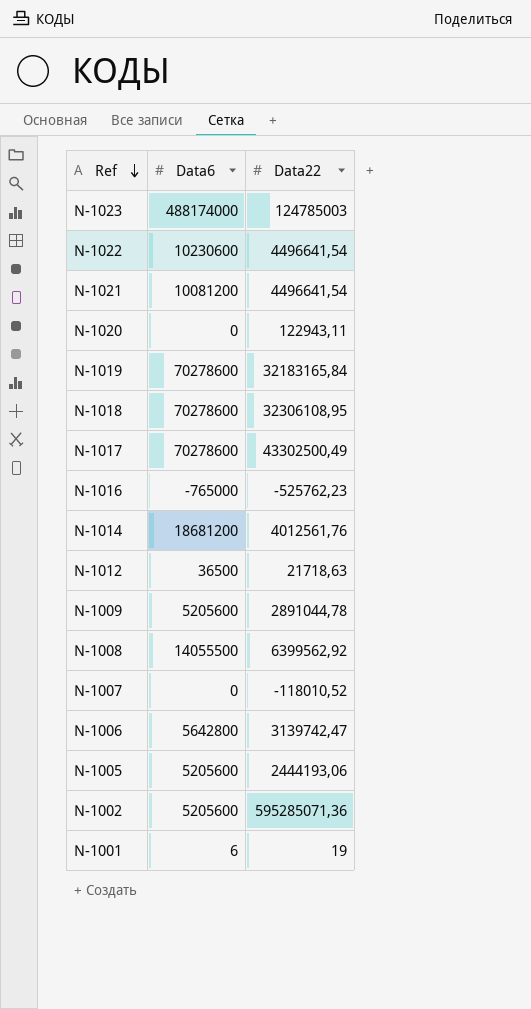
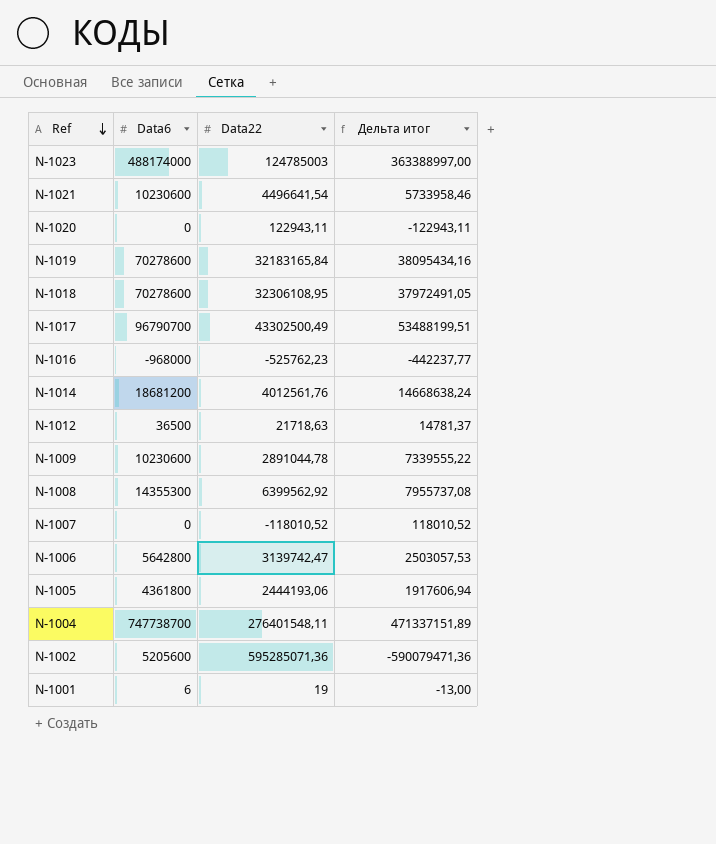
column Дельта итог | formula: none -> [Data6] - [Data22]
row N-1022: 10230600 | 4496641,54 -> none
N-1021 | Data6: 10081200 -> 10230600
N-1017 | Data6: 70278600 -> 96790700
N-1016 | Data6: -765000 -> -968000
N-1009 | Data6: 5205600 -> 10230600
N-1008 | Data6: 14055500 -> 14355300
N-1005 | Data6: 5205600 -> 4361800
row N-1004: none -> 747738700 | 276401548,11 | 471337151,89

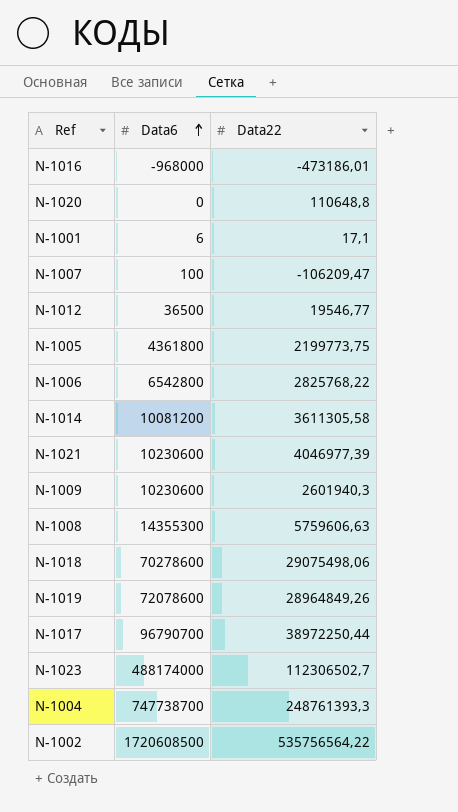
row order: Ref descending -> Data6 ascending
column Дельта итог | formula: [Data6] - [Data22] -> none
N-1016 | Data22: -525762,23 -> -473186,01
N-1020 | Data22: 122943,11 -> 110648,8
N-1001 | Data22: 19 -> 17,1
N-1007 | Data6: 0 -> 100
N-1007 | Data22: -118010,52 -> -106209,47
N-1012 | Data22: 21718,63 -> 19546,77
N-1005 | Data22: 2444193,06 -> 2199773,75
N-1006 | Data6: 5642800 -> 6542800
N-1006 | Data22: 3139742,47 -> 2825768,22
N-1014 | Data6: 18681200 -> 10081200
N-1014 | Data22: 4012561,76 -> 3611305,58
N-1021 | Data22: 4496641,54 -> 4046977,39
N-1009 | Data22: 2891044,78 -> 2601940,3
N-1008 | Data22: 6399562,92 -> 5759606,63
N-1018 | Data22: 32306108,95 -> 29075498,06
N-1019 | Data6: 70278600 -> 72078600
N-1019 | Data22: 32183165,84 -> 28964849,26
N-1017 | Data22: 43302500,49 -> 38972250,44
N-1023 | Data22: 124785003 -> 112306502,7
N-1004 | Data22: 276401548,11 -> 248761393,3
N-1002 | Data6: 5205600 -> 1720608500
N-1002 | Data22: 595285071,36 -> 535756564,22

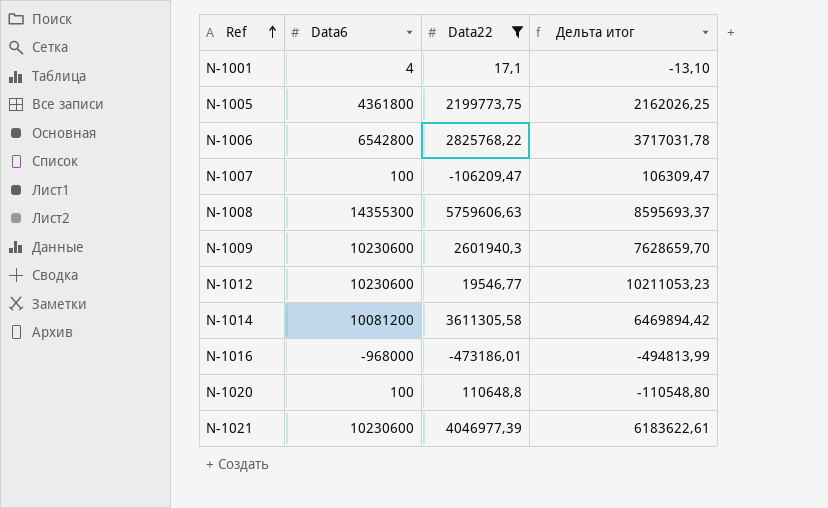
filter: none -> Data22 <= 5759606,63
row order: Data6 ascending -> Ref ascending
column Дельта итог | formula: none -> [Data6] - [Data22]
N-1001 | Data6: 6 -> 4
N-1012 | Data6: 36500 -> 10230600
N-1020 | Data6: 0 -> 100

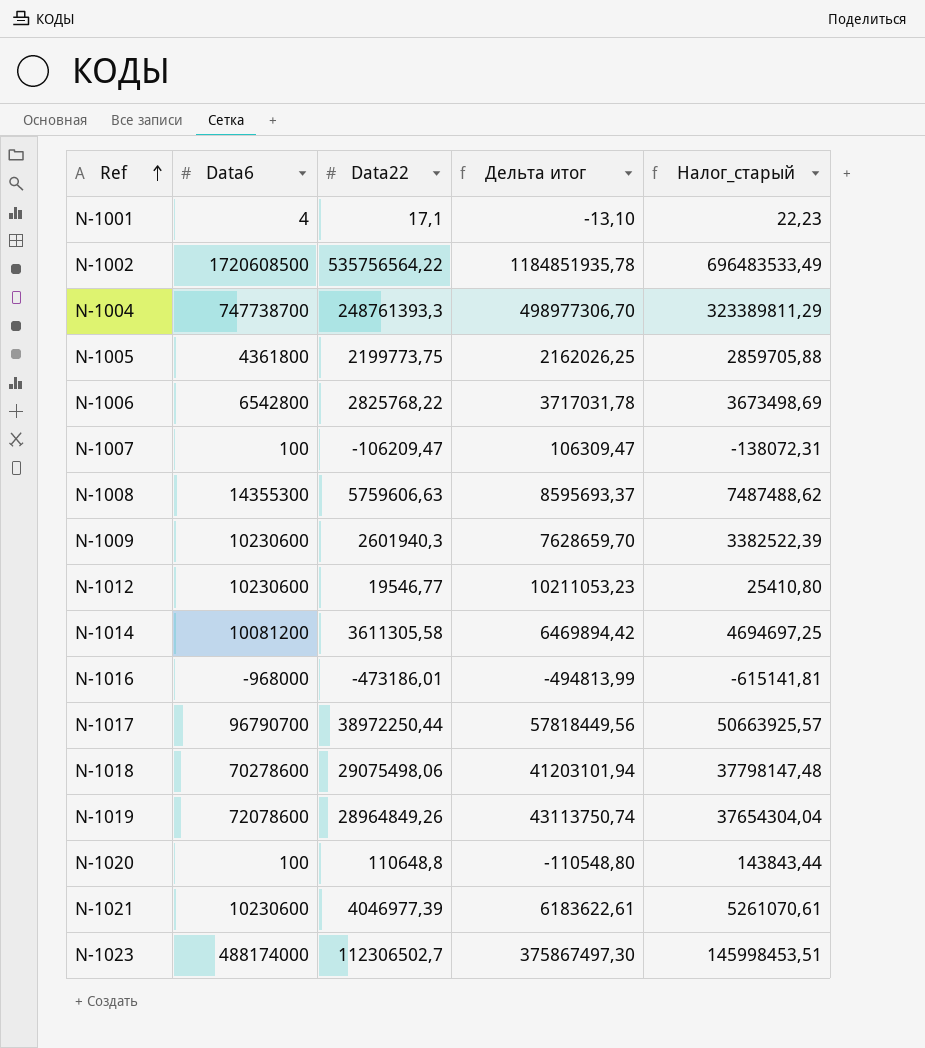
filter: Data22 <= 5759606,63 -> none
column Налог_старый | formula: none -> [Data22] * 1,3

